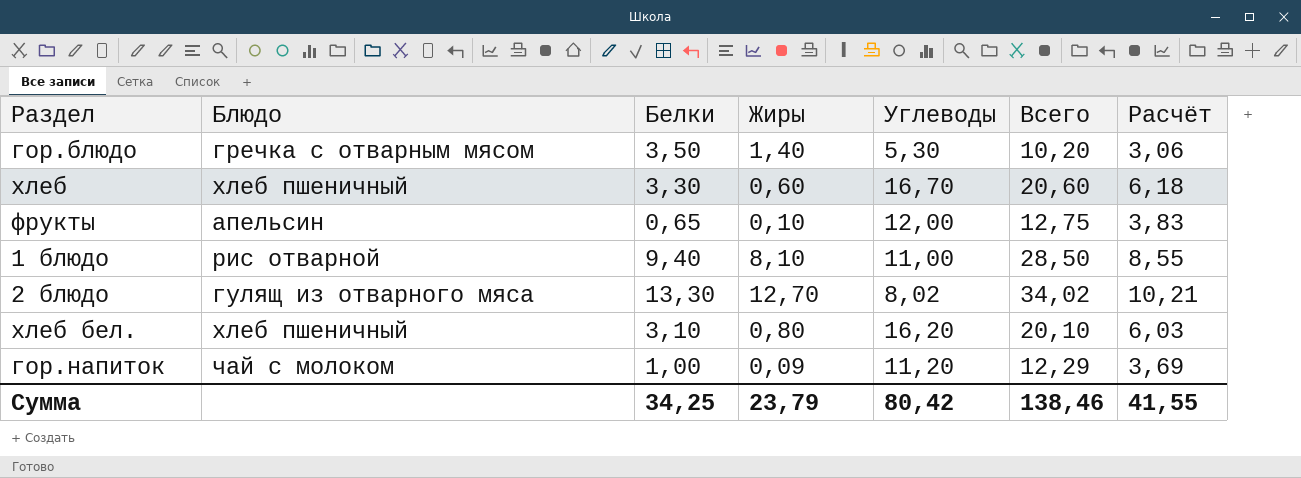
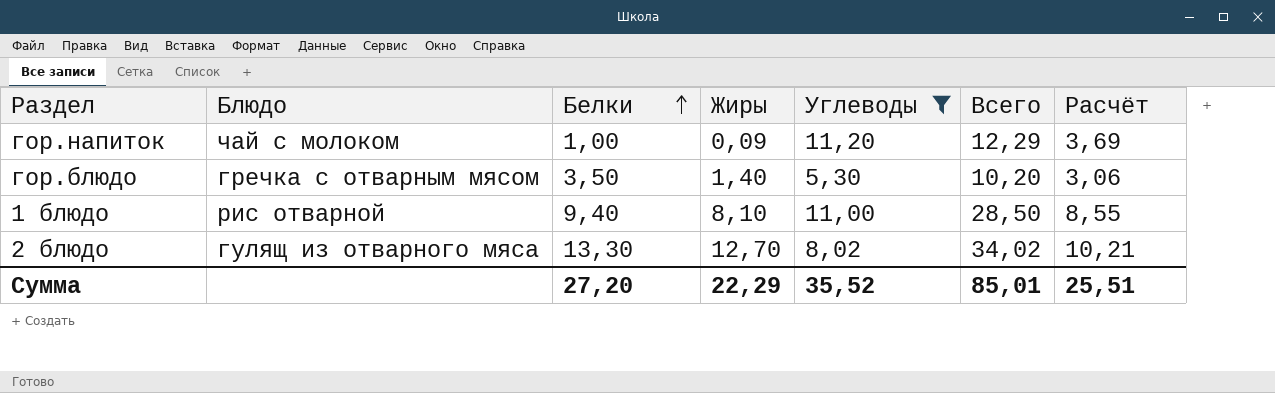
filter: none -> Углеводы <= 11,20
row order: none -> Белки ascending
Сумма | Белки: 34,25 -> 27,20
Сумма | Жиры: 23,79 -> 22,29
Сумма | Углеводы: 80,42 -> 35,52
Сумма | Всего: 138,46 -> 85,01
Сумма | Расчёт: 41,55 -> 25,51

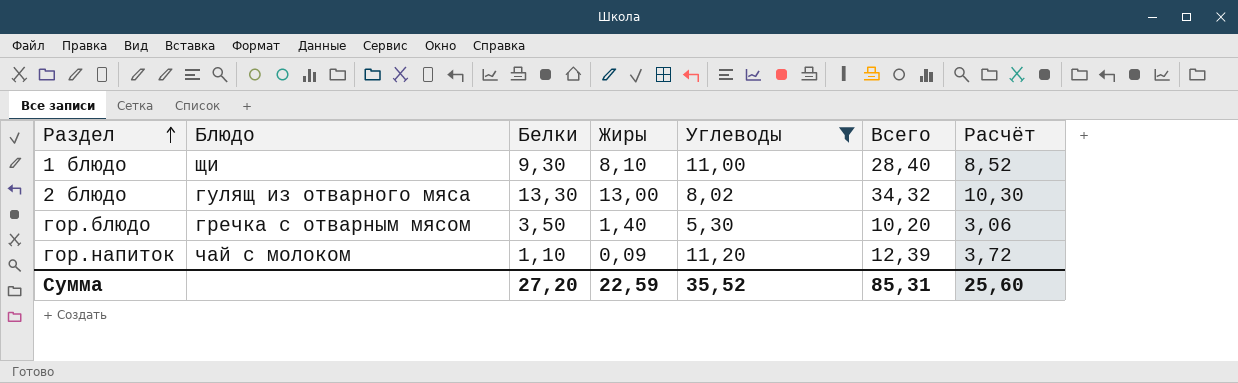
row order: Белки ascending -> Раздел ascending
1 блюдо | Блюдо: рис отварной -> щи
1 блюдо | Белки: 9,40 -> 9,30
1 блюдо | Всего: 28,50 -> 28,40
1 блюдо | Расчёт: 8,55 -> 8,52
2 блюдо | Жиры: 12,70 -> 13,00
2 блюдо | Всего: 34,02 -> 34,32
2 блюдо | Расчёт: 10,21 -> 10,30
гор.напиток | Белки: 1,00 -> 1,10
гор.напиток | Всего: 12,29 -> 12,39
гор.напиток | Расчёт: 3,69 -> 3,72
Сумма | Жиры: 22,29 -> 22,59
Сумма | Всего: 85,01 -> 85,31
Сумма | Расчёт: 25,51 -> 25,60

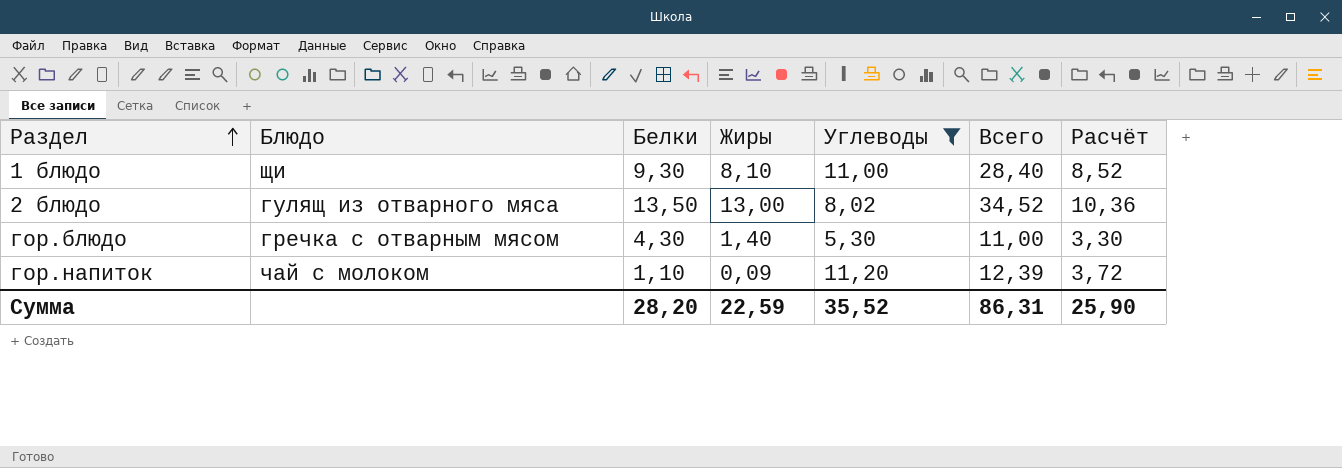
2 блюдо | Белки: 13,30 -> 13,50
2 блюдо | Всего: 34,32 -> 34,52
2 блюдо | Расчёт: 10,30 -> 10,36
гор.блюдо | Белки: 3,50 -> 4,30
гор.блюдо | Всего: 10,20 -> 11,00
гор.блюдо | Расчёт: 3,06 -> 3,30
Сумма | Белки: 27,20 -> 28,20
Сумма | Всего: 85,31 -> 86,31
Сумма | Расчёт: 25,60 -> 25,90

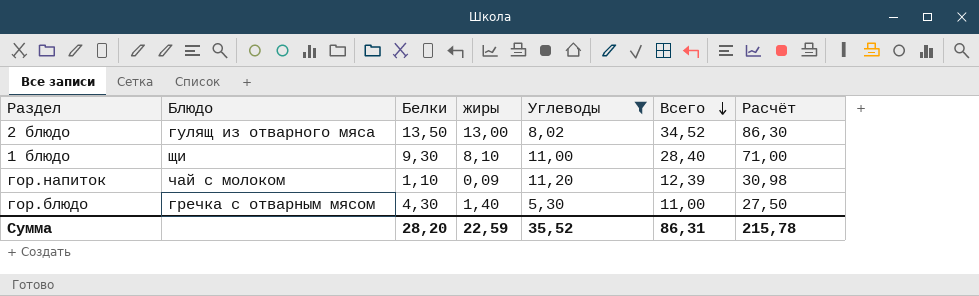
row order: Раздел ascending -> Всего descending
column name: Жиры -> жиры
column Расчёт | formula: [Всего] * 0,3 -> [Всего] * 2,5
Сумма | Расчёт: 25,90 -> 215,78

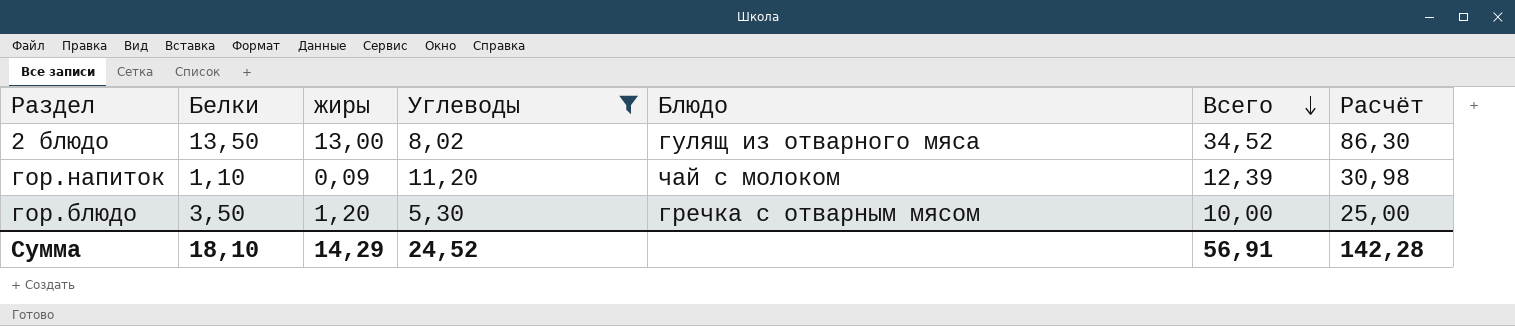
column Блюдо | position: 2 -> 5
row 1 блюдо: щи | 9,30 | 8,10 | 11,00 | 28,40 | 71,00 -> none
гор.блюдо | Белки: 4,30 -> 3,50
гор.блюдо | жиры: 1,40 -> 1,20
гор.блюдо | Всего: 11,00 -> 10,00
гор.блюдо | Расчёт: 27,50 -> 25,00
Сумма | Белки: 28,20 -> 18,10
Сумма | жиры: 22,59 -> 14,29
Сумма | Углеводы: 35,52 -> 24,52
Сумма | Всего: 86,31 -> 56,91
Сумма | Расчёт: 215,78 -> 142,28

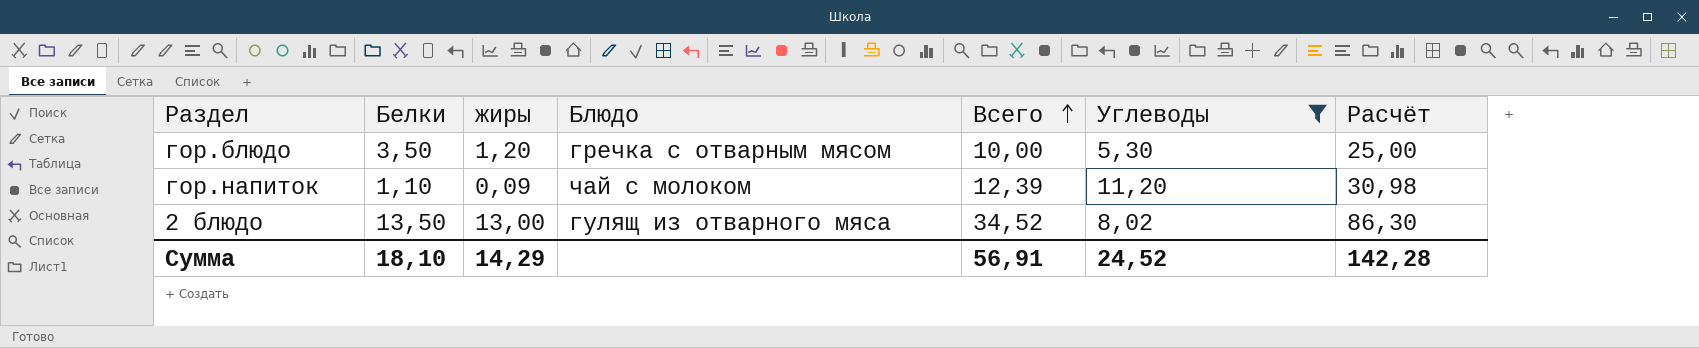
row order: Всего descending -> Всего ascending
column Углеводы | position: 4 -> 6

